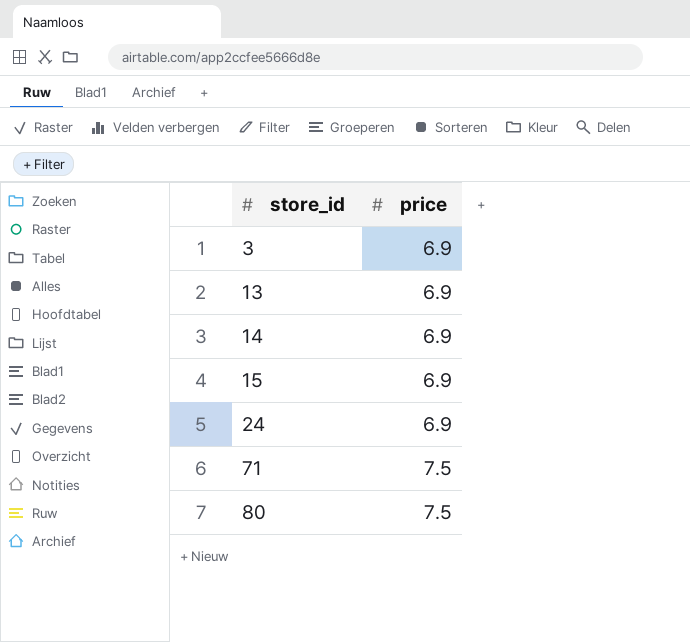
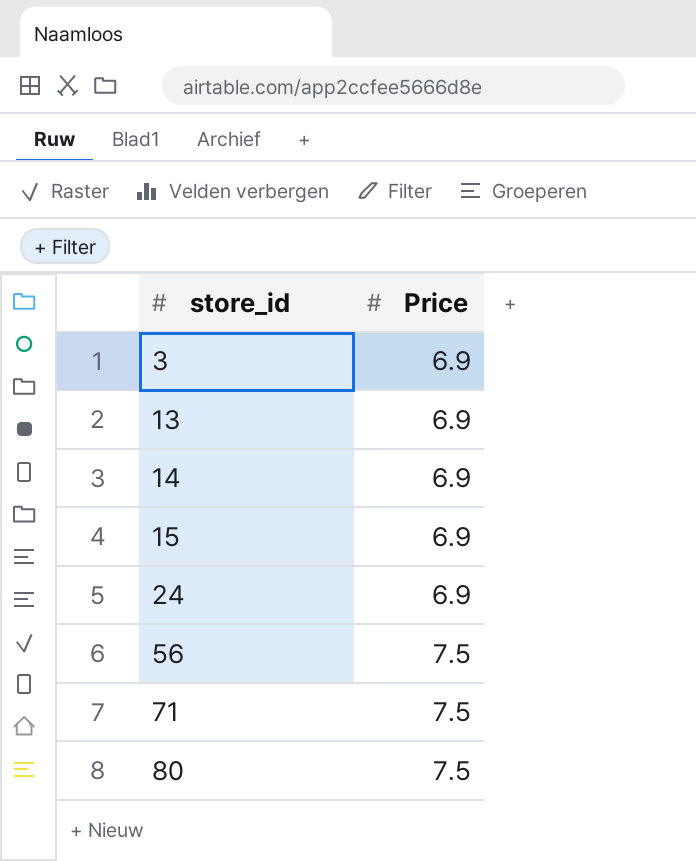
column name: price -> Price
row 56: none -> 7.5

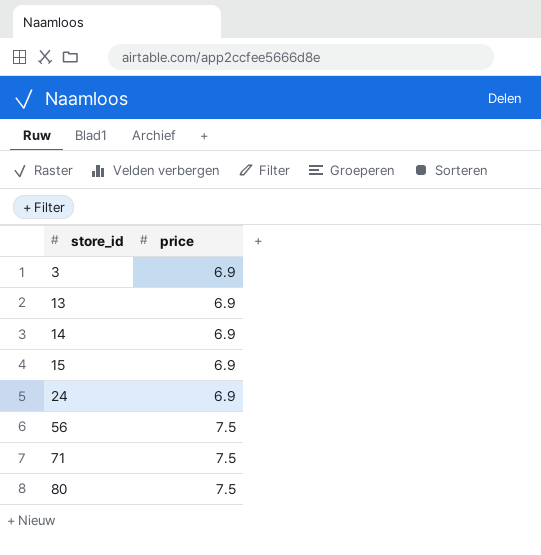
column name: Price -> price

